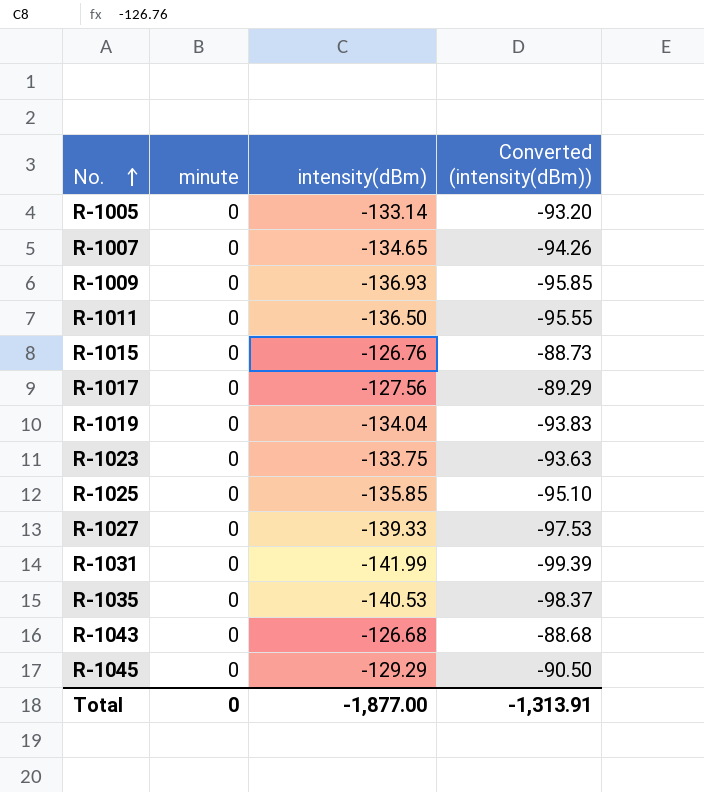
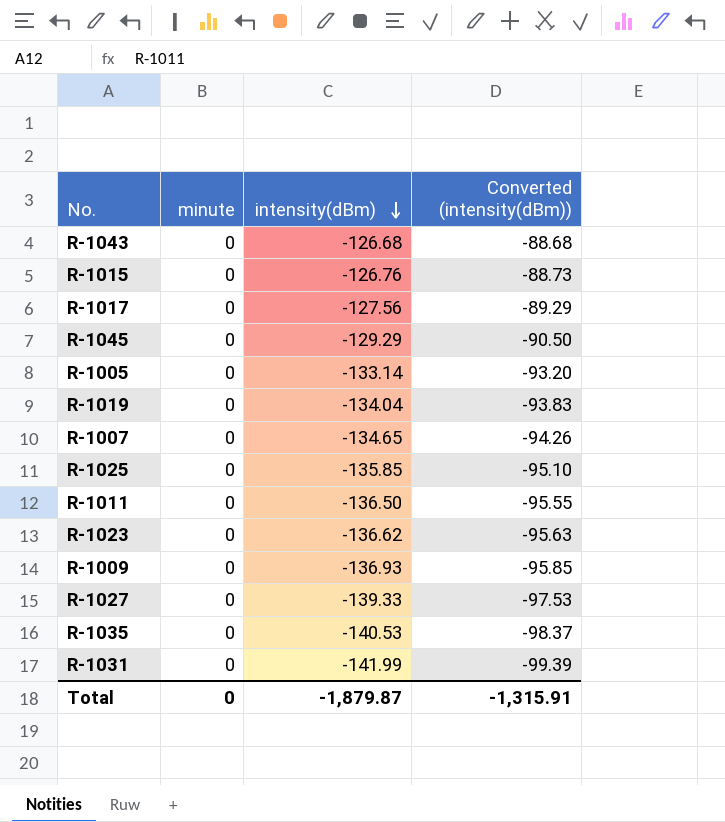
row order: No. ascending -> intensity(dBm) descending
R-1023 | intensity(dBm): -133.75 -> -136.62
R-1023 | Converted (intensity(dBm)): -93.63 -> -95.63
Total | intensity(dBm): -1,877.00 -> -1,879.87
Total | Converted (intensity(dBm)): -1,313.91 -> -1,315.91

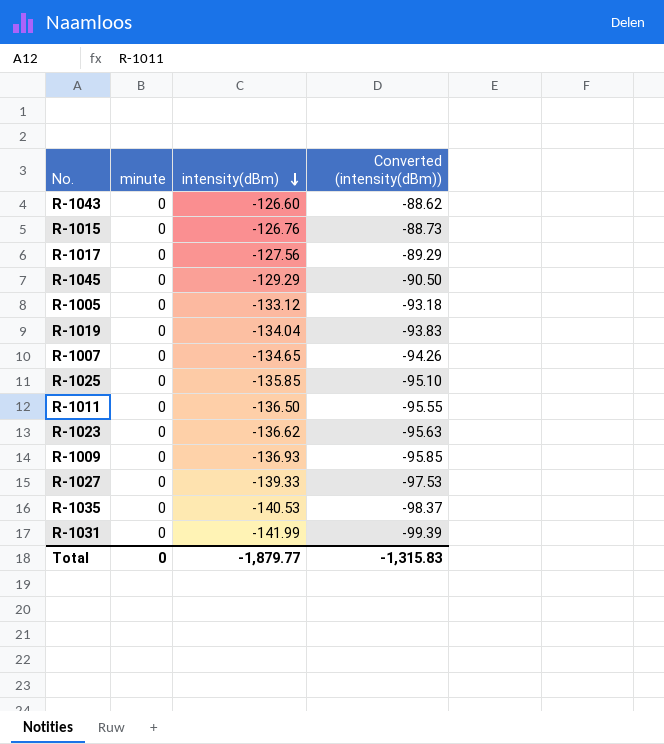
R-1043 | intensity(dBm): -126.68 -> -126.60
R-1043 | Converted (intensity(dBm)): -88.68 -> -88.62
R-1005 | intensity(dBm): -133.14 -> -133.12
R-1005 | Converted (intensity(dBm)): -93.20 -> -93.18
Total | intensity(dBm): -1,879.87 -> -1,879.77
Total | Converted (intensity(dBm)): -1,315.91 -> -1,315.83

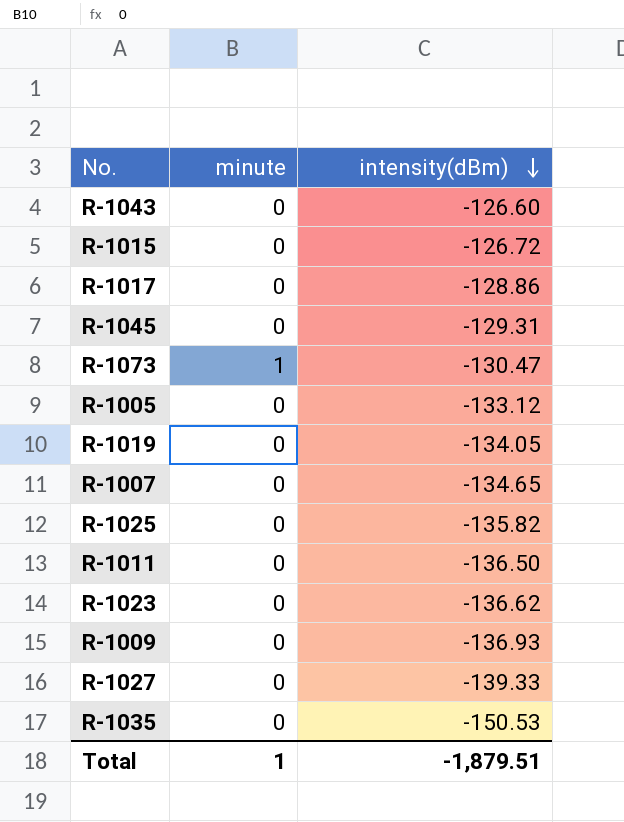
column Converted (intensity(dBm)) | formula: [intensity(dBm)] * 0.7 -> none
row R-1031: 0 | -141.99 | -99.39 -> none
R-1015 | intensity(dBm): -126.76 -> -126.72
R-1017 | intensity(dBm): -127.56 -> -128.86
R-1045 | intensity(dBm): -129.29 -> -129.31
row R-1073: none -> 1 | -130.47
R-1019 | intensity(dBm): -134.04 -> -134.05
R-1025 | intensity(dBm): -135.85 -> -135.82
R-1035 | intensity(dBm): -140.53 -> -150.53
Total | minute: 0 -> 1
Total | intensity(dBm): -1,879.77 -> -1,879.51

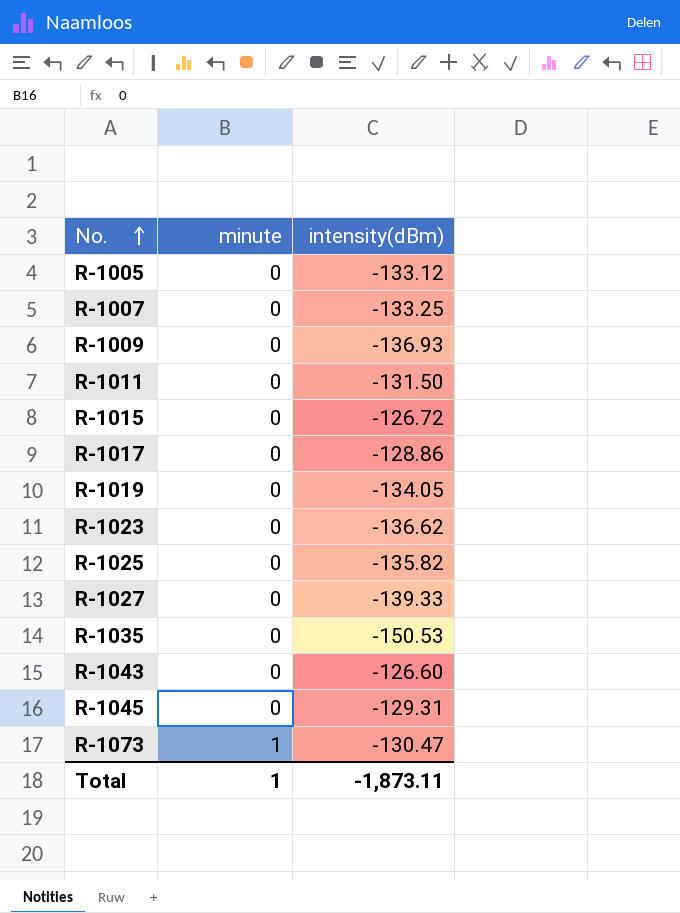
row order: intensity(dBm) descending -> No. ascending
R-1007 | intensity(dBm): -134.65 -> -133.25
R-1011 | intensity(dBm): -136.50 -> -131.50
Total | intensity(dBm): -1,879.51 -> -1,873.11

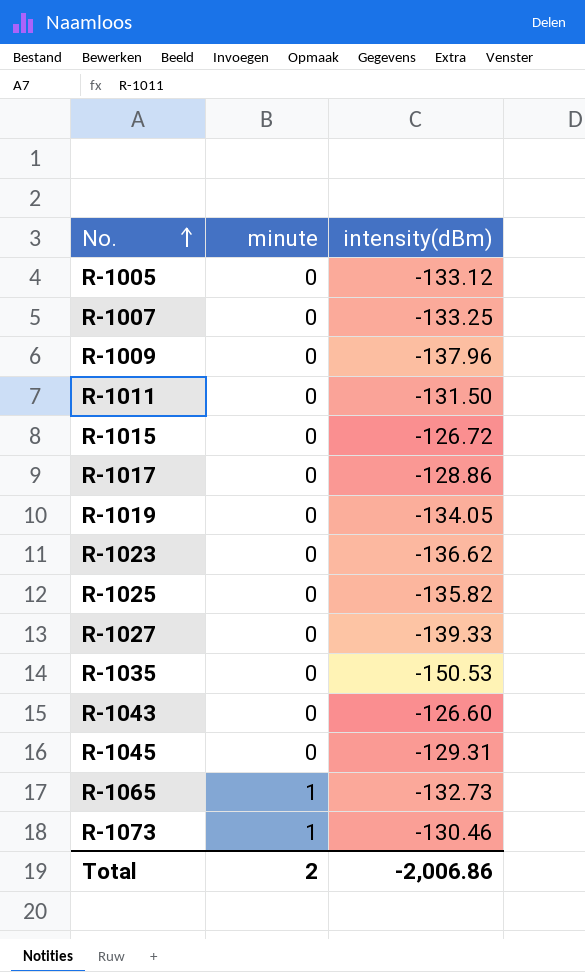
R-1009 | intensity(dBm): -136.93 -> -137.96
row R-1065: none -> 1 | -132.73
R-1073 | intensity(dBm): -130.47 -> -130.46
Total | minute: 1 -> 2
Total | intensity(dBm): -1,873.11 -> -2,006.86

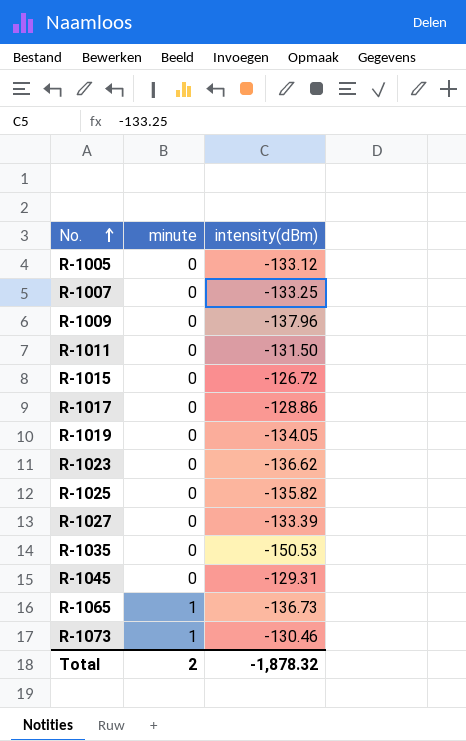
row R-1043: 0 | -126.60 -> none
R-1027 | intensity(dBm): -139.33 -> -133.39
R-1065 | intensity(dBm): -132.73 -> -136.73
Total | intensity(dBm): -2,006.86 -> -1,878.32

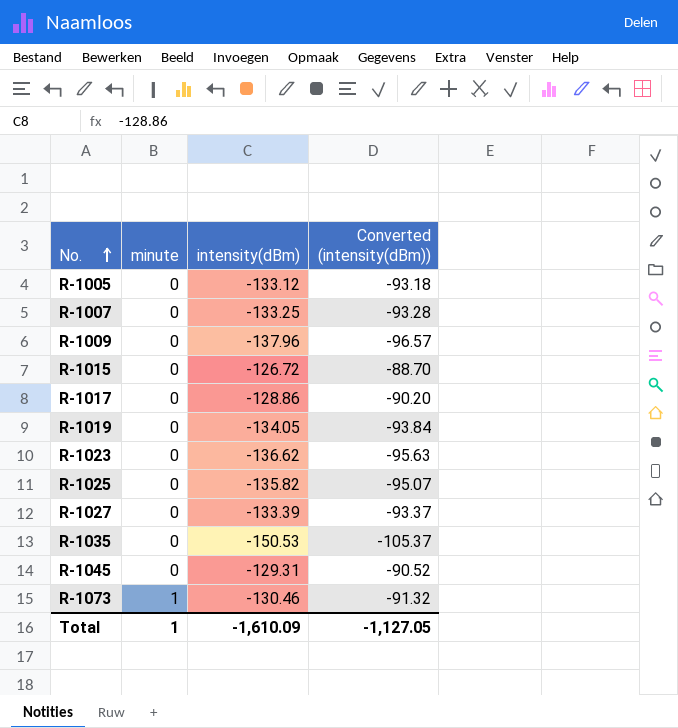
column Converted (intensity(dBm)) | formula: none -> [intensity(dBm)] * 0.7
row R-1011: 0 | -131.50 -> none
row R-1065: 1 | -136.73 -> none
Total | minute: 2 -> 1
Total | intensity(dBm): -1,878.32 -> -1,610.09

